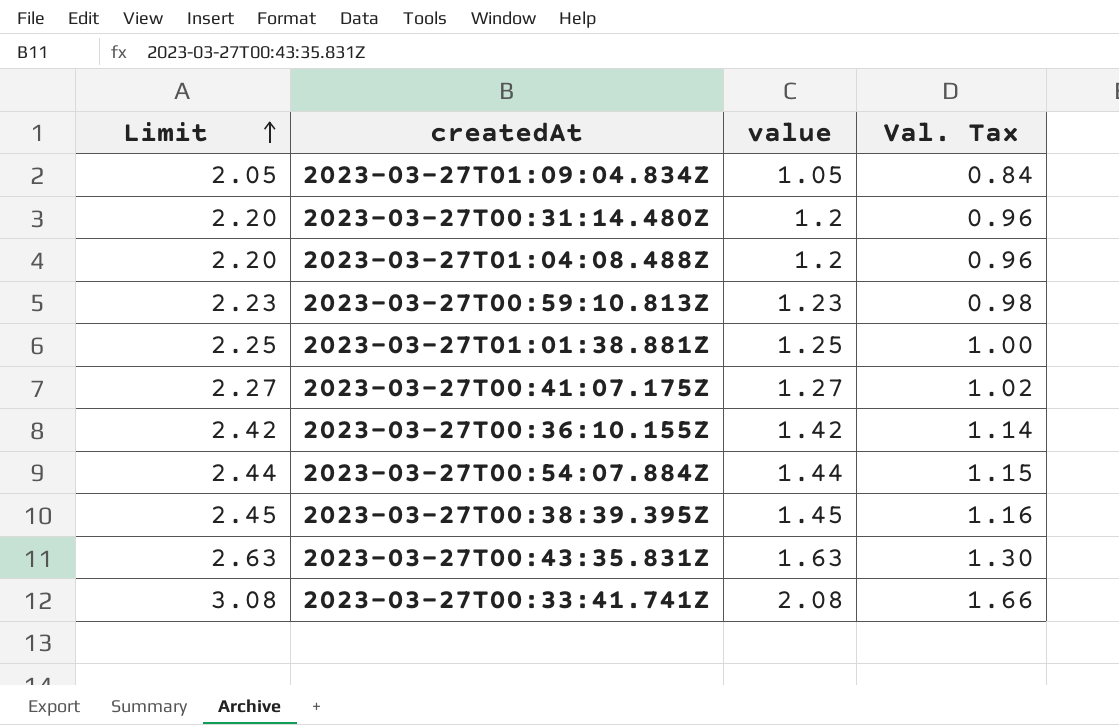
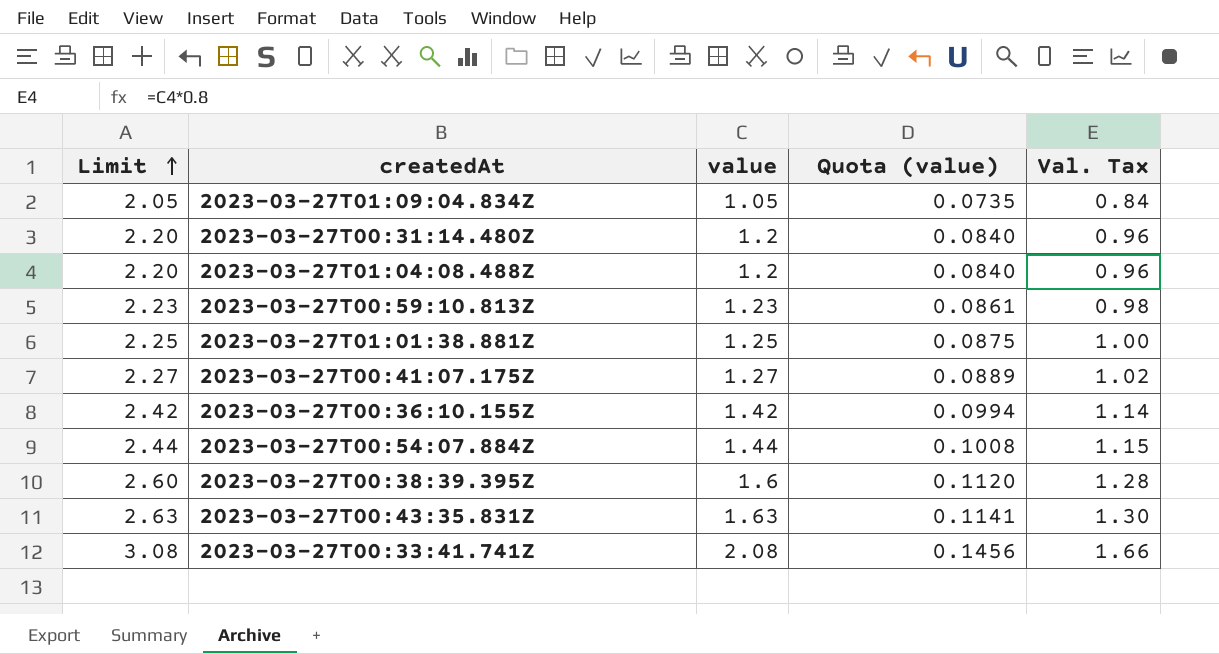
column Quota (value) | formula: none -> [value] * 0.07
2023-03-27T00:38:39.395Z | Limit: 2.45 -> 2.60
2023-03-27T00:38:39.395Z | value: 1.45 -> 1.6
2023-03-27T00:38:39.395Z | Val. Tax: 1.16 -> 1.28

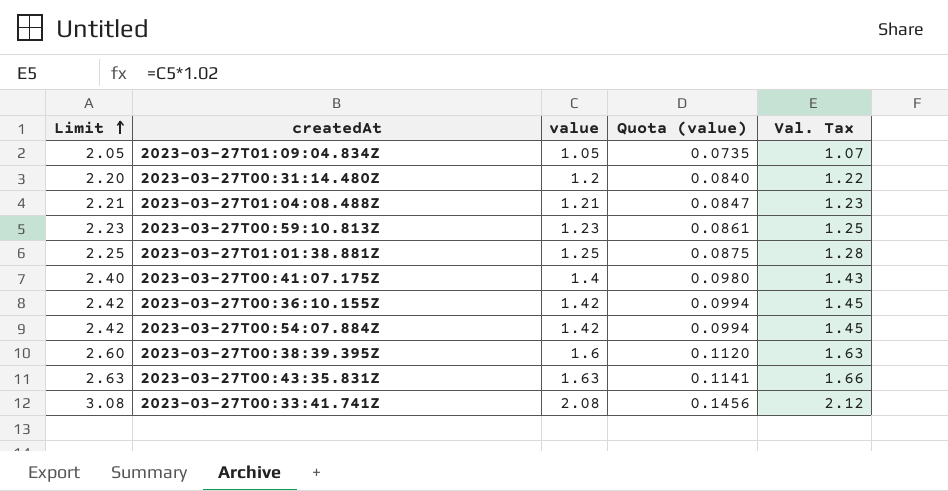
column Val. Tax | formula: [value] * 0.8 -> [value] * 1.02
2023-03-27T01:04:08.488Z | Limit: 2.20 -> 2.21
2023-03-27T01:04:08.488Z | value: 1.2 -> 1.21
2023-03-27T01:04:08.488Z | Quota (value): 0.0840 -> 0.0847
2023-03-27T00:41:07.175Z | Limit: 2.27 -> 2.40
2023-03-27T00:41:07.175Z | value: 1.27 -> 1.4
2023-03-27T00:41:07.175Z | Quota (value): 0.0889 -> 0.0980
2023-03-27T00:54:07.884Z | Limit: 2.44 -> 2.42
2023-03-27T00:54:07.884Z | value: 1.44 -> 1.42
2023-03-27T00:54:07.884Z | Quota (value): 0.1008 -> 0.0994

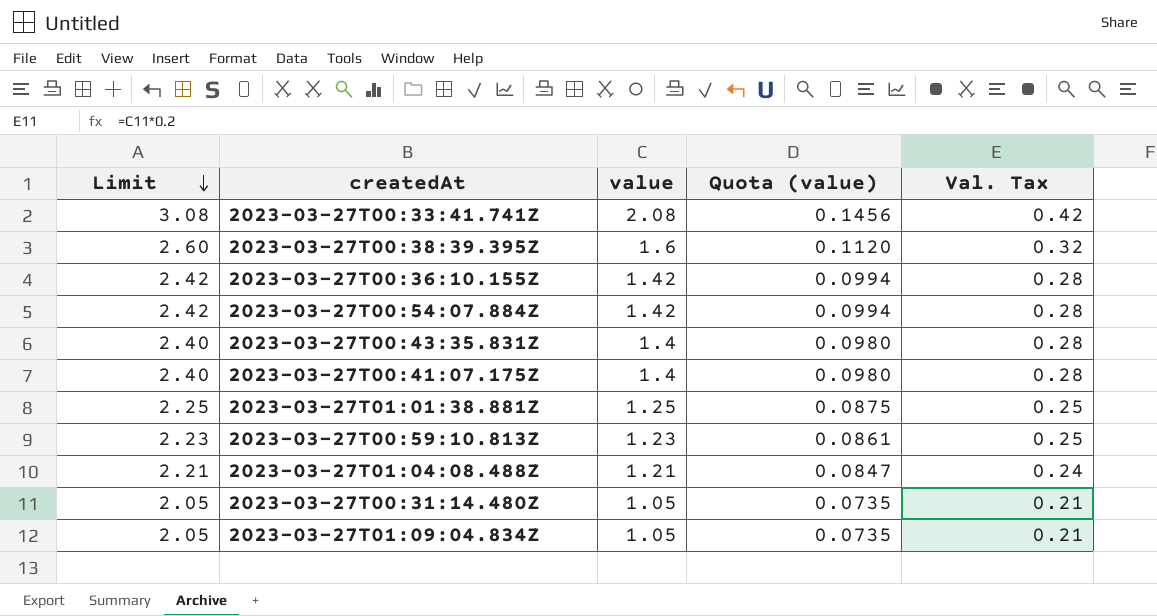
row order: Limit ascending -> Limit descending
column Val. Tax | formula: [value] * 1.02 -> [value] * 0.2
2023-03-27T00:43:35.831Z | Limit: 2.63 -> 2.40
2023-03-27T00:43:35.831Z | value: 1.63 -> 1.4
2023-03-27T00:43:35.831Z | Quota (value): 0.1141 -> 0.0980
2023-03-27T00:31:14.480Z | Limit: 2.20 -> 2.05
2023-03-27T00:31:14.480Z | value: 1.2 -> 1.05
2023-03-27T00:31:14.480Z | Quota (value): 0.0840 -> 0.0735

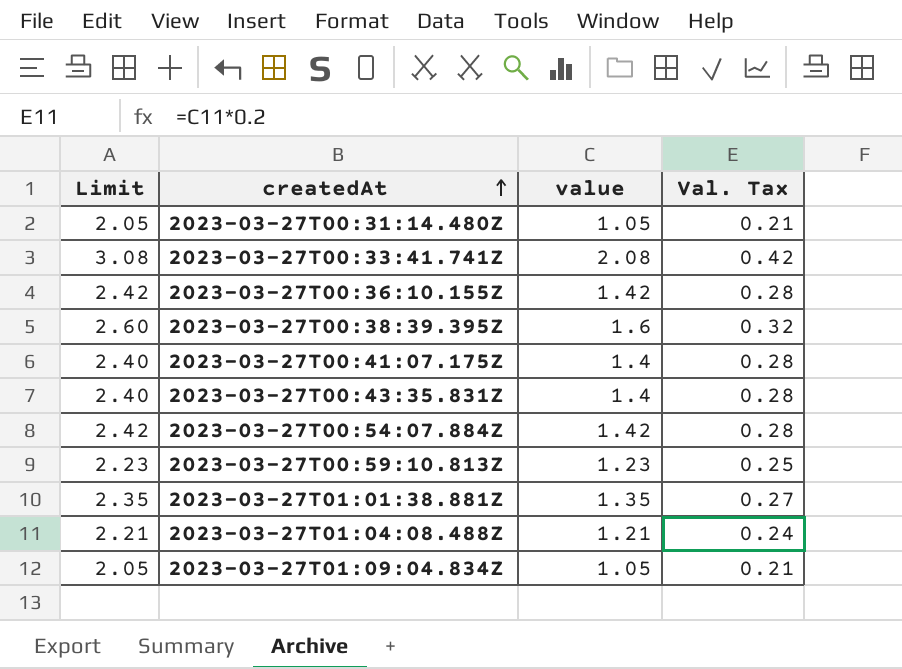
row order: Limit descending -> createdAt ascending
column Quota (value) | formula: [value] * 0.07 -> none
2023-03-27T01:01:38.881Z | Limit: 2.25 -> 2.35
2023-03-27T01:01:38.881Z | value: 1.25 -> 1.35
2023-03-27T01:01:38.881Z | Val. Tax: 0.25 -> 0.27

